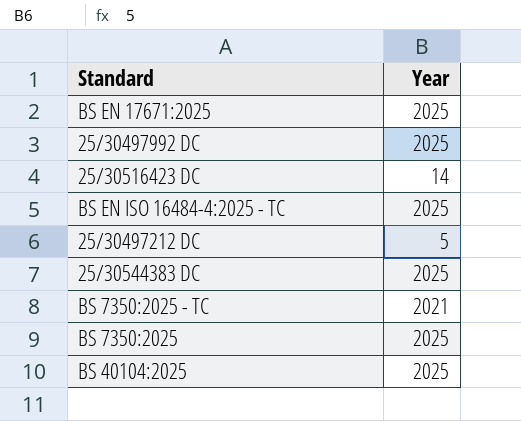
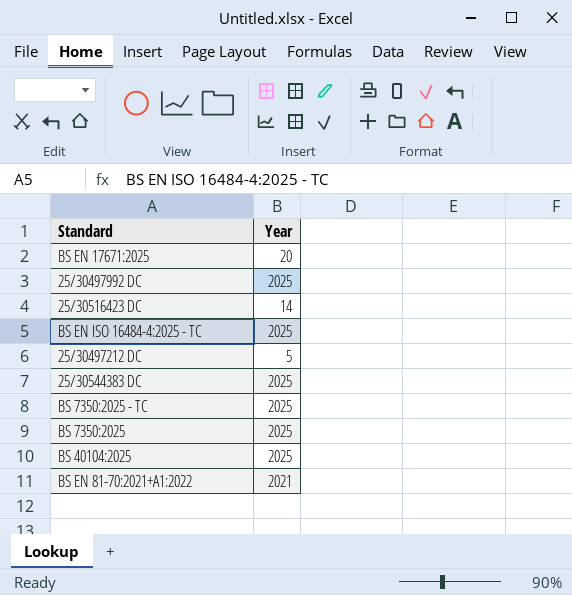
BS EN 17671:2025 | Year: 2025 -> 20
BS 7350:2025 - TC | Year: 2021 -> 2025
row BS EN 81-70:2021+A1:2022: none -> 2021

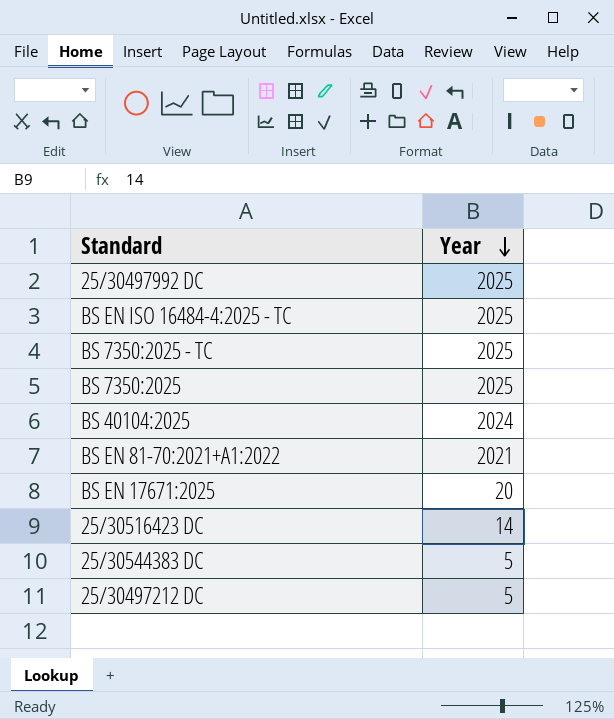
row order: none -> Year descending
BS 40104:2025 | Year: 2025 -> 2024
25/30544383 DC | Year: 2025 -> 5

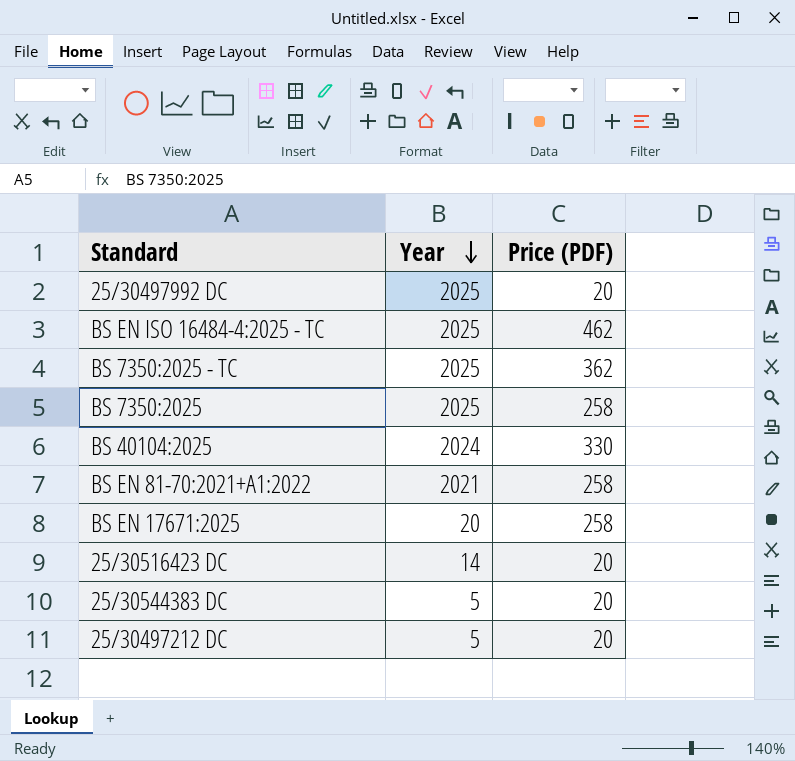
column Price (PDF) | position: none -> 3

